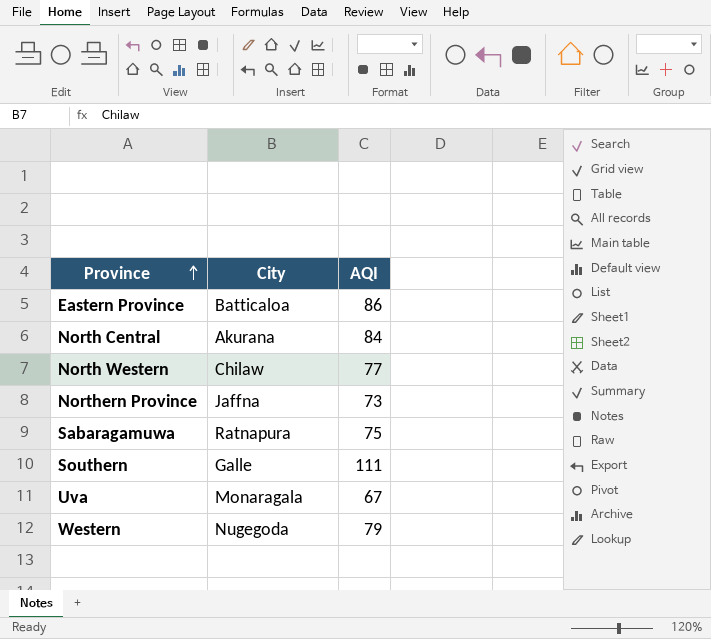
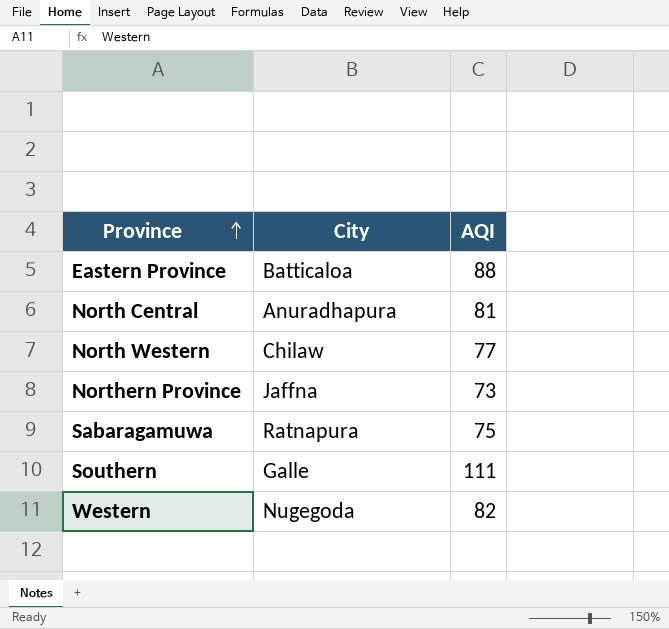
row Uva: Monaragala | 67 -> none
Eastern Province | AQI: 86 -> 88
North Central | City: Akurana -> Anuradhapura
North Central | AQI: 84 -> 81
Western | AQI: 79 -> 82

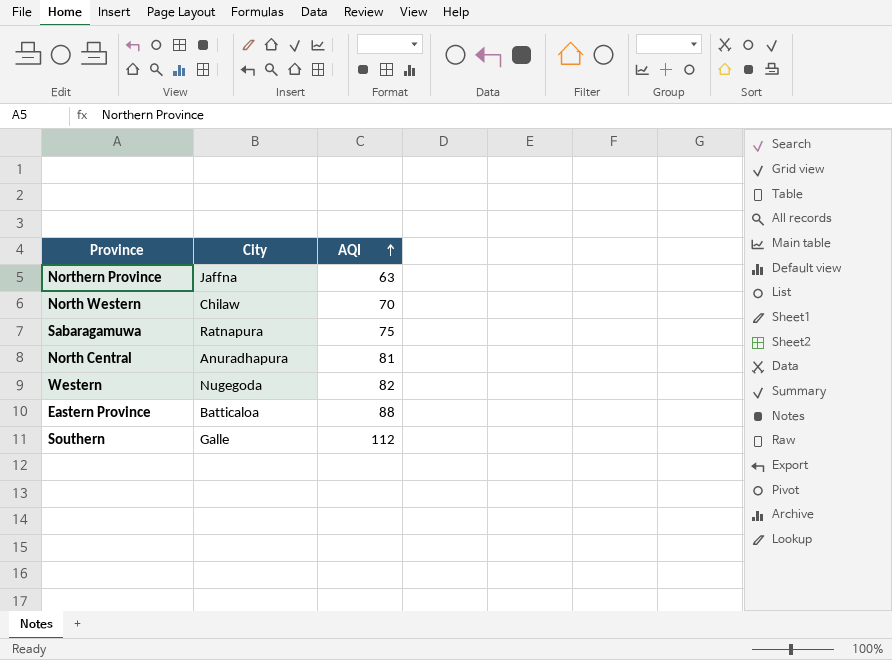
row order: Province ascending -> AQI ascending
Northern Province | AQI: 73 -> 63
North Western | AQI: 77 -> 70
Southern | AQI: 111 -> 112

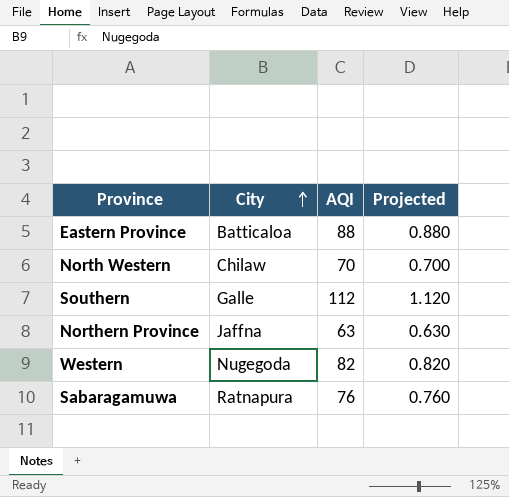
row order: AQI ascending -> City ascending
column Projected | formula: none -> [AQI] * 0.01
row North Central: Anuradhapura | 81 -> none
Sabaragamuwa | AQI: 75 -> 76

